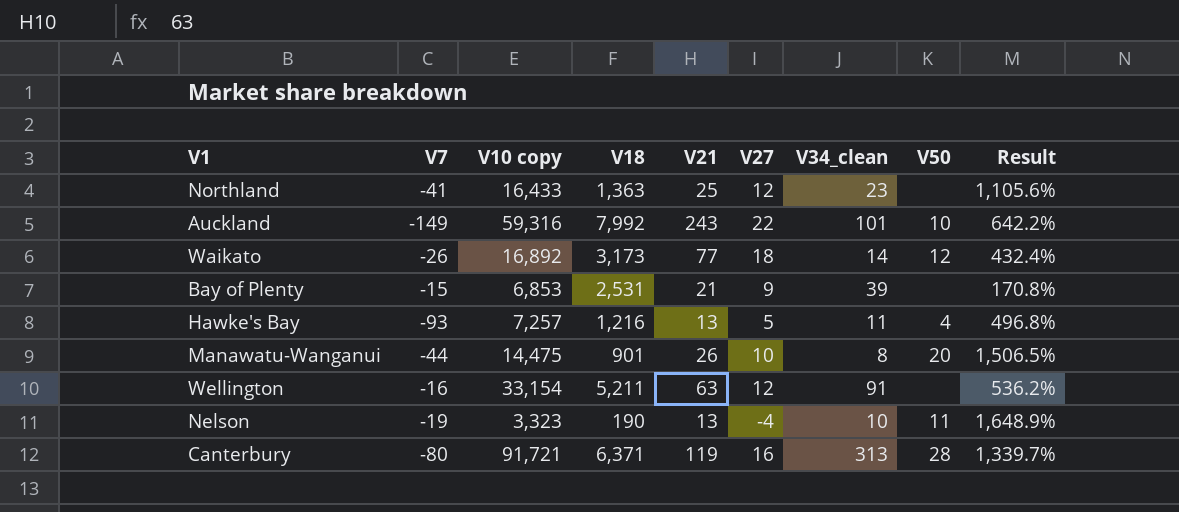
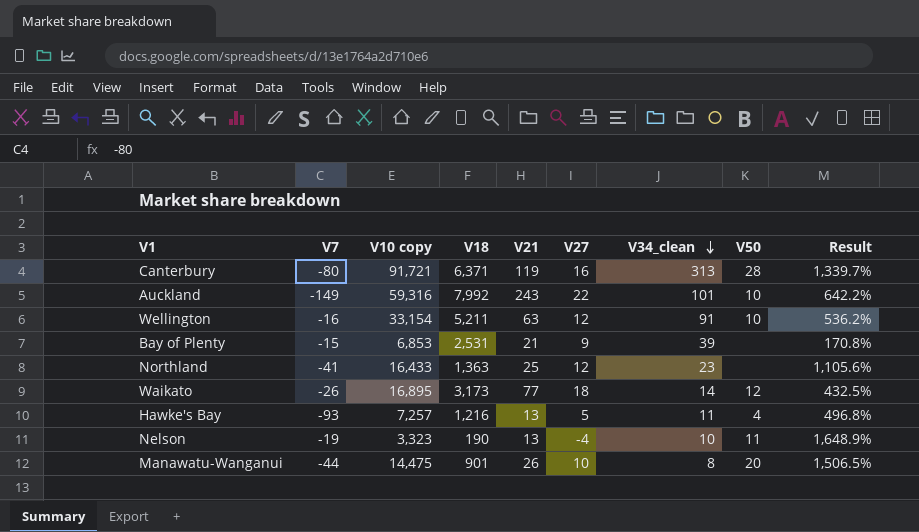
row order: none -> V34_clean descending
Wellington | V50: none -> 10
Waikato | V10 copy: 16,892 -> 16,895
Waikato | Result: 432.4% -> 432.5%

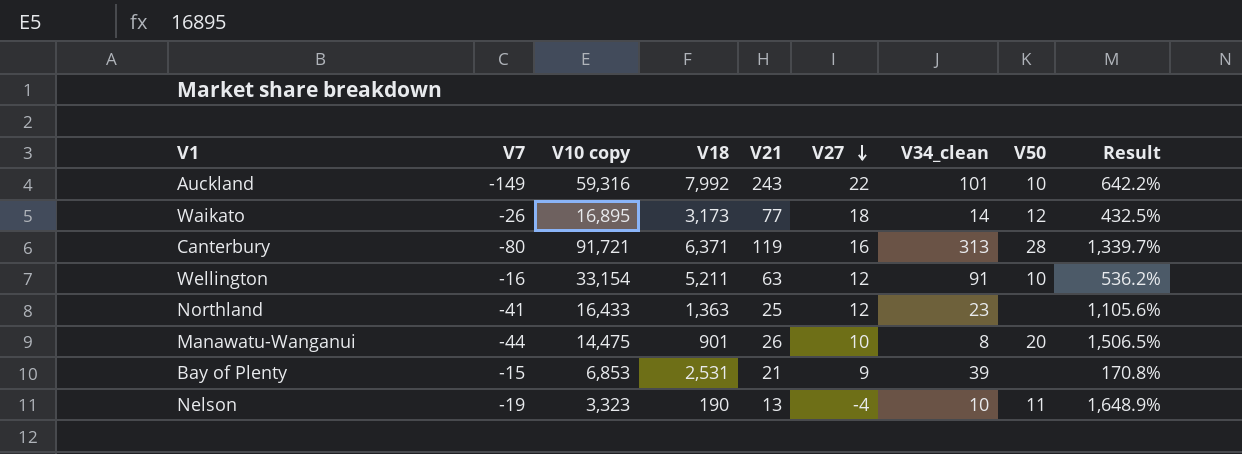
row order: V34_clean descending -> V27 descending
row Hawke's Bay: -93 | 7,257 | 1,216 | 13 | 5 | 11 | 4 | 496.8% -> none

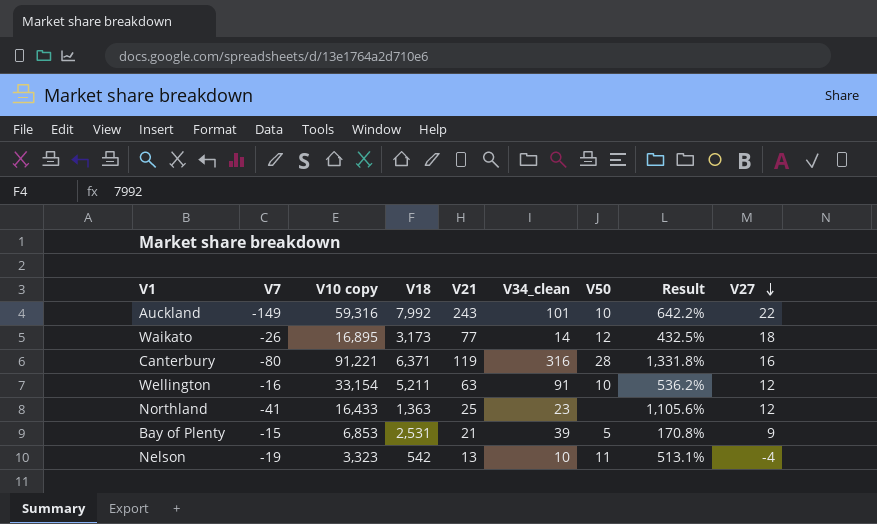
column V27 | position: 6 -> 9
row Manawatu-Wanganui: -44 | 14,475 | 901 | 26 | 10 | 8 | 20 | 1,506.5% -> none
Canterbury | V10 copy: 91,721 -> 91,221
Canterbury | V34_clean: 313 -> 316
Canterbury | Result: 1,339.7% -> 1,331.8%
Bay of Plenty | V50: none -> 5
Nelson | V18: 190 -> 542
Nelson | Result: 1,648.9% -> 513.1%

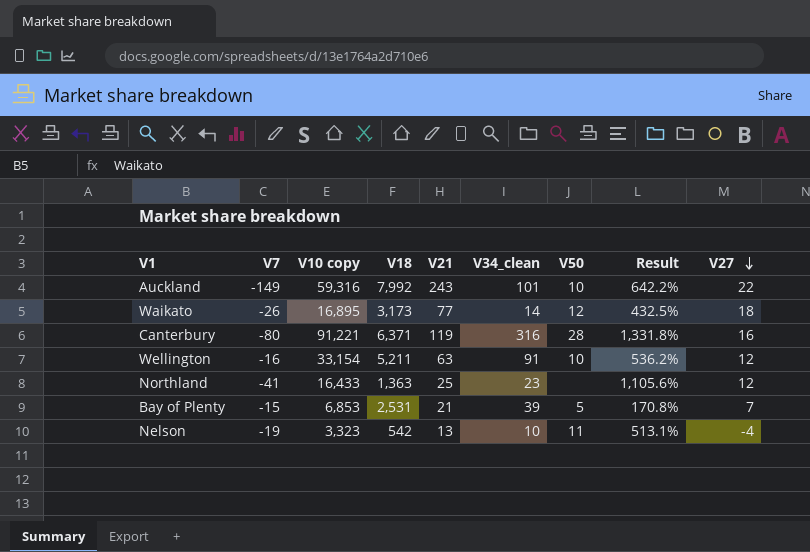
Bay of Plenty | V27: 9 -> 7

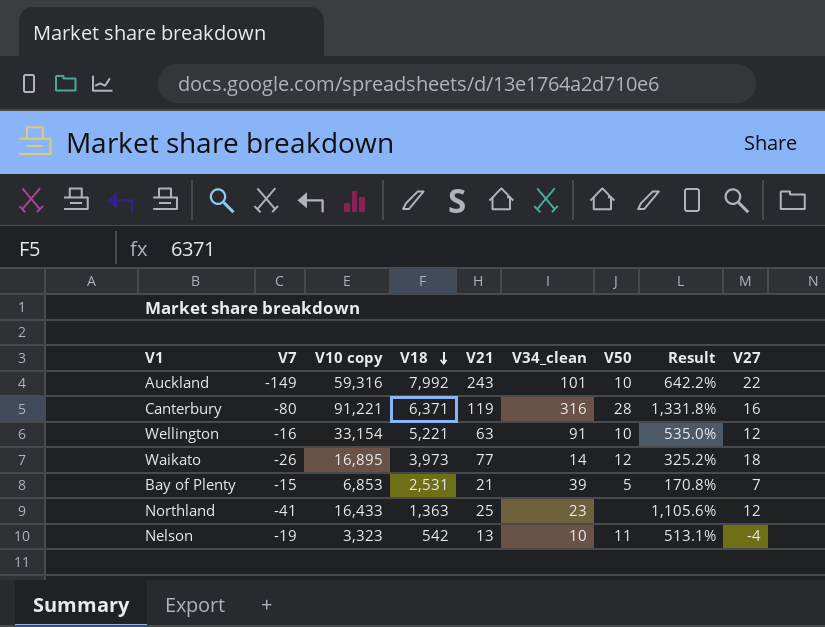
row order: V27 descending -> V18 descending
Wellington | V18: 5,211 -> 5,221
Wellington | Result: 536.2% -> 535.0%
Waikato | V18: 3,173 -> 3,973
Waikato | Result: 432.5% -> 325.2%

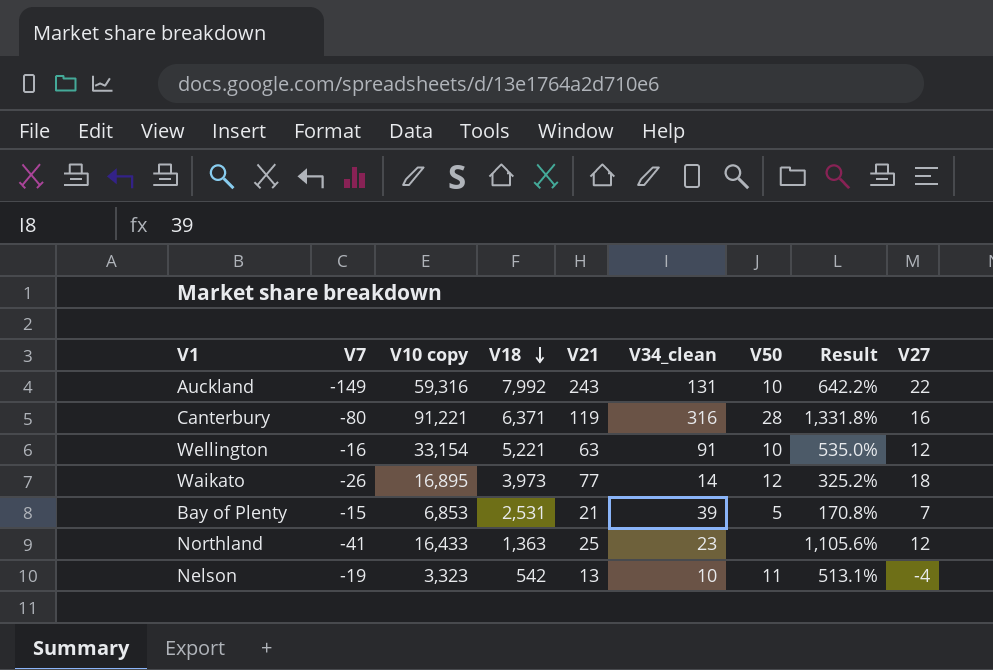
Auckland | V34_clean: 101 -> 131

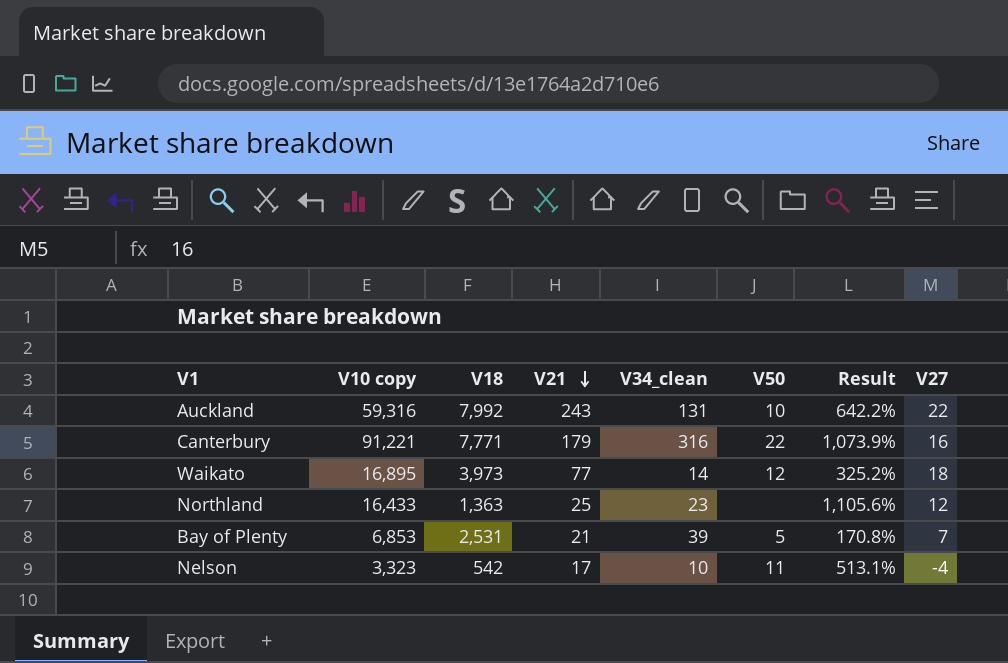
row order: V18 descending -> V21 descending
column V7 | position: 2 -> none
row Wellington: -16 | 33,154 | 5,221 | 63 | 91 | 10 | 535.0% | 12 -> none
Canterbury | V18: 6,371 -> 7,771
Canterbury | V21: 119 -> 179
Canterbury | V50: 28 -> 22
Canterbury | Result: 1,331.8% -> 1,073.9%
Nelson | V21: 13 -> 17

